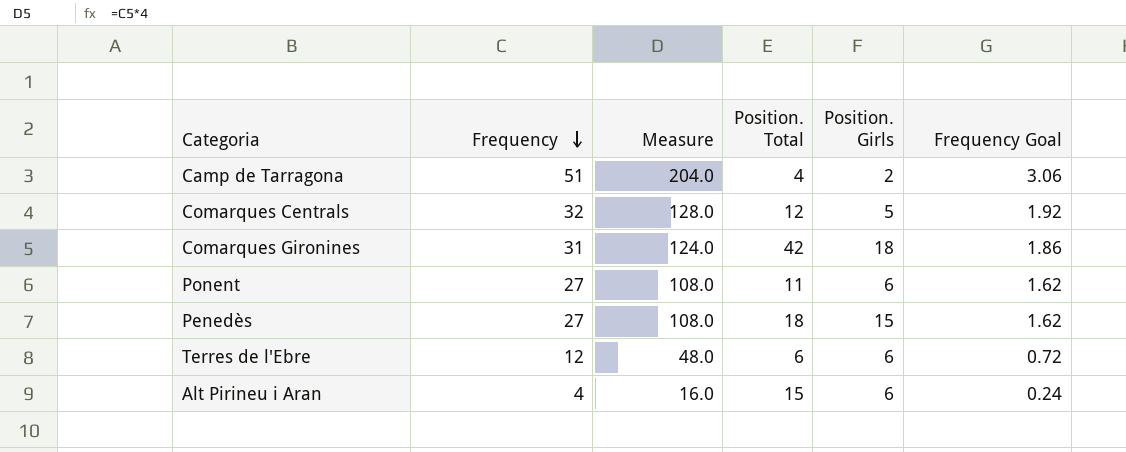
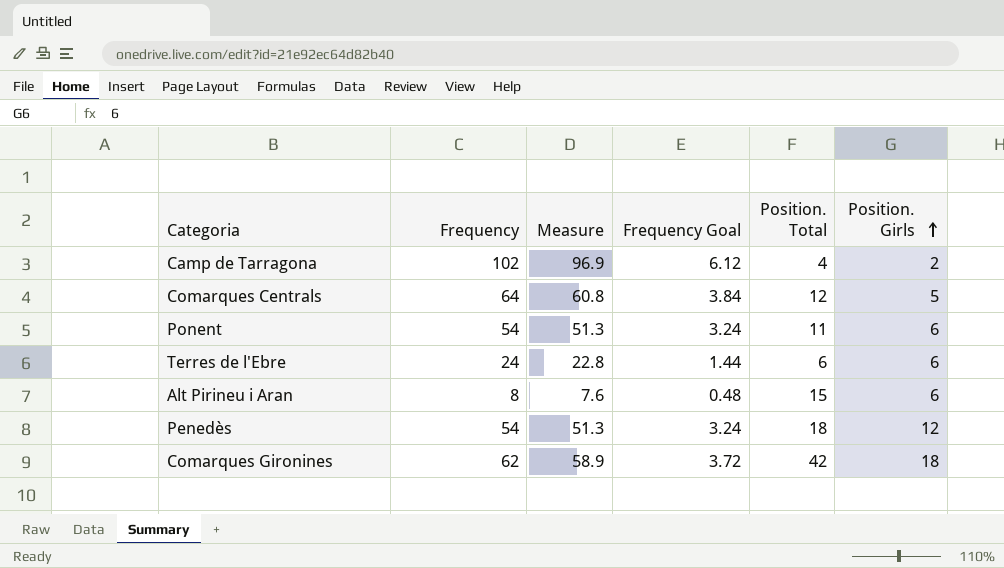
row order: Frequency descending -> Position. Girls ascending
column Measure | formula: [Frequency] * 4 -> [Frequency] * 0.95
column Frequency Goal | position: 6 -> 4
Camp de Tarragona | Frequency: 51 -> 102
Camp de Tarragona | Frequency Goal: 3.06 -> 6.12
Comarques Centrals | Frequency: 32 -> 64
Comarques Centrals | Frequency Goal: 1.92 -> 3.84
Ponent | Frequency: 27 -> 54
Ponent | Frequency Goal: 1.62 -> 3.24
Terres de l'Ebre | Frequency: 12 -> 24
Terres de l'Ebre | Frequency Goal: 0.72 -> 1.44
Alt Pirineu i Aran | Frequency: 4 -> 8
Alt Pirineu i Aran | Frequency Goal: 0.24 -> 0.48
Penedès | Frequency: 27 -> 54
Penedès | Frequency Goal: 1.62 -> 3.24
Penedès | Position. Girls: 15 -> 12
Comarques Gironines | Frequency: 31 -> 62
Comarques Gironines | Frequency Goal: 1.86 -> 3.72

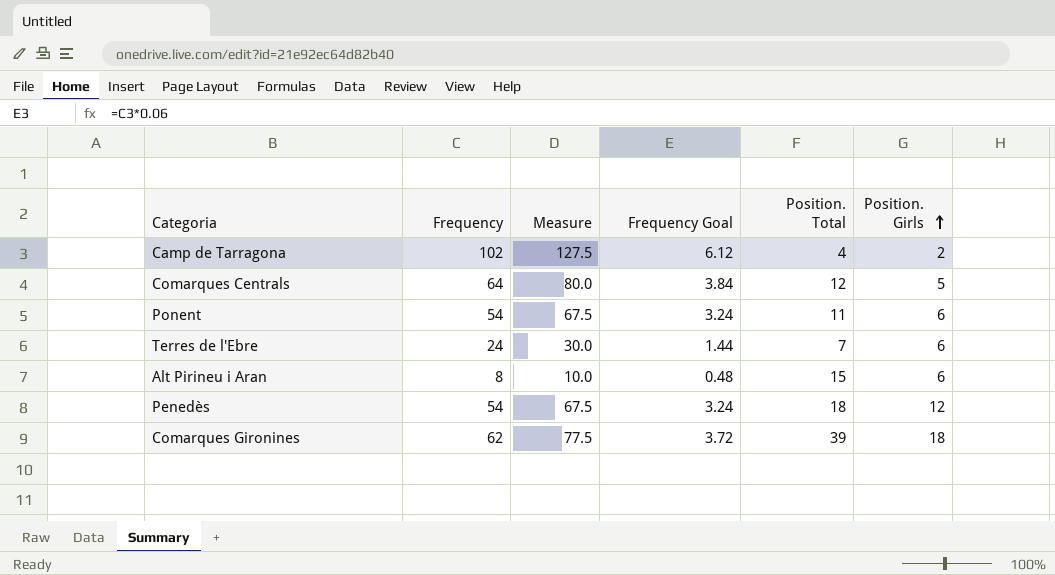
column Measure | formula: [Frequency] * 0.95 -> [Frequency] * 1.25
Terres de l'Ebre | Position. Total: 6 -> 7
Comarques Gironines | Position. Total: 42 -> 39

